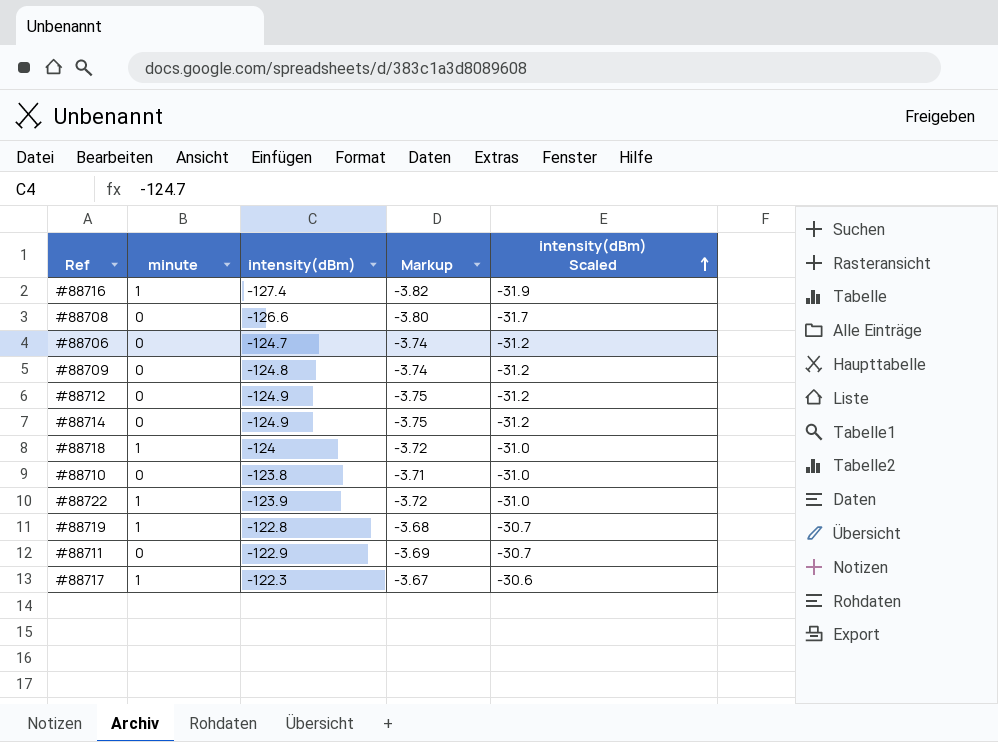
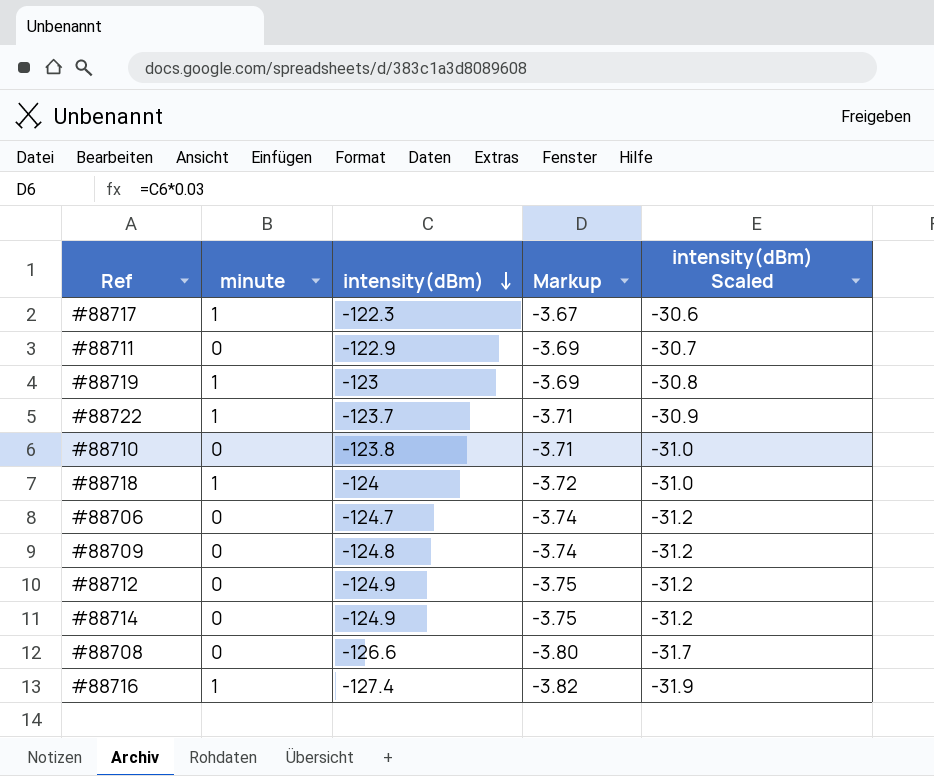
row order: intensity(dBm) Scaled ascending -> intensity(dBm) descending
#88719 | intensity(dBm): -122.8 -> -123
#88719 | Markup: -3.68 -> -3.69
#88719 | intensity(dBm) Scaled: -30.7 -> -30.8
#88722 | intensity(dBm): -123.9 -> -123.7
#88722 | Markup: -3.72 -> -3.71
#88722 | intensity(dBm) Scaled: -31.0 -> -30.9

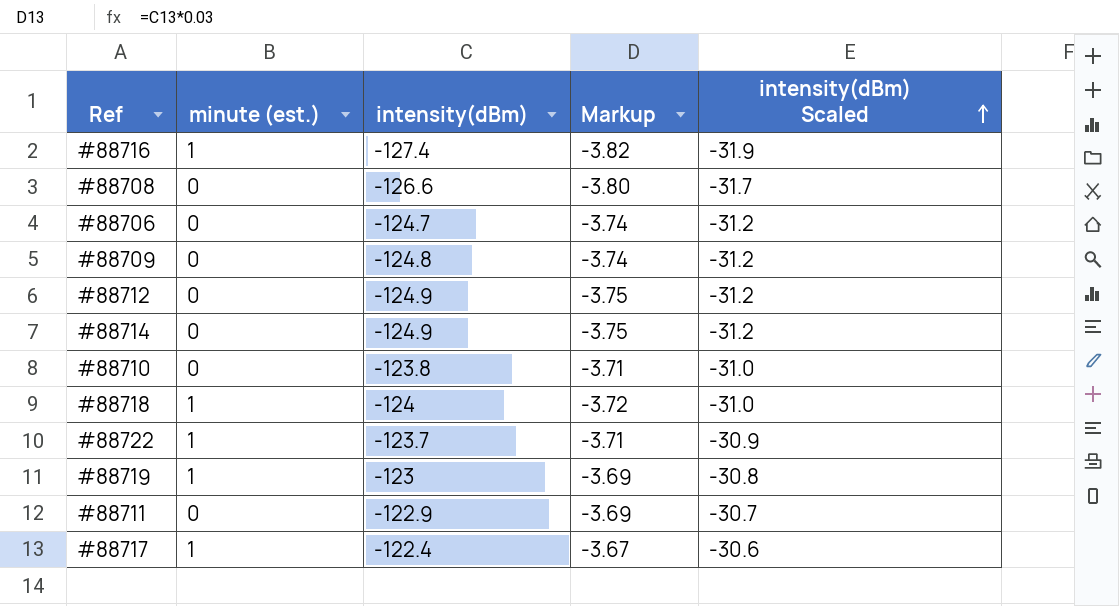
row order: intensity(dBm) descending -> intensity(dBm) Scaled ascending
column name: minute -> minute (est.)
#88717 | intensity(dBm): -122.3 -> -122.4

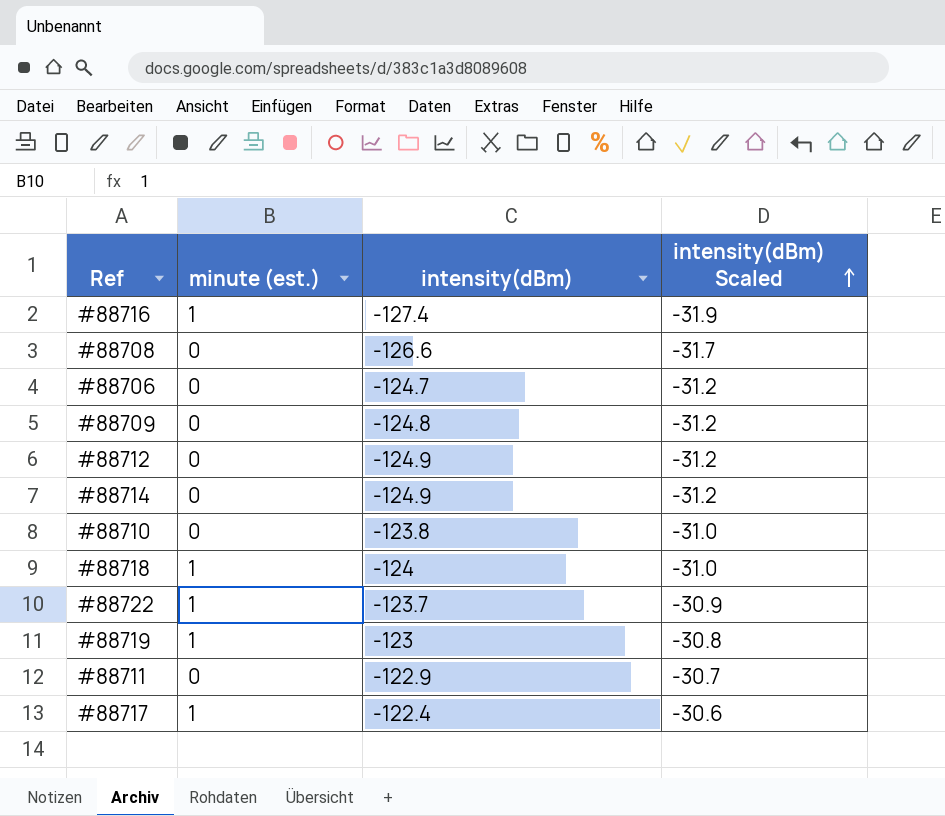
column Markup | formula: [intensity(dBm)] * 0.03 -> none

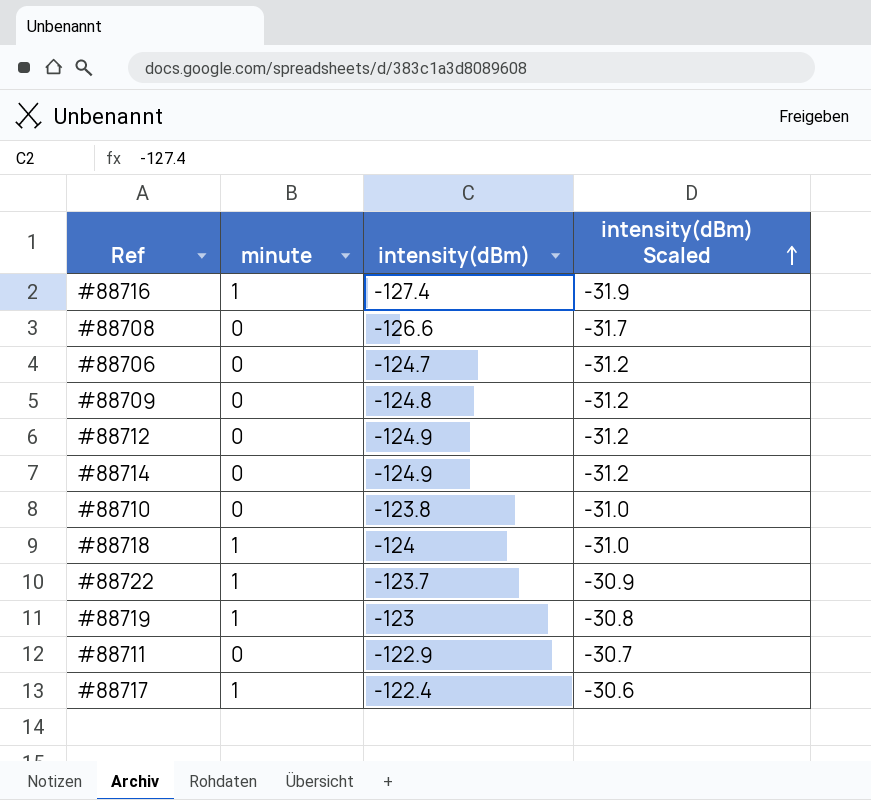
column name: minute (est.) -> minute

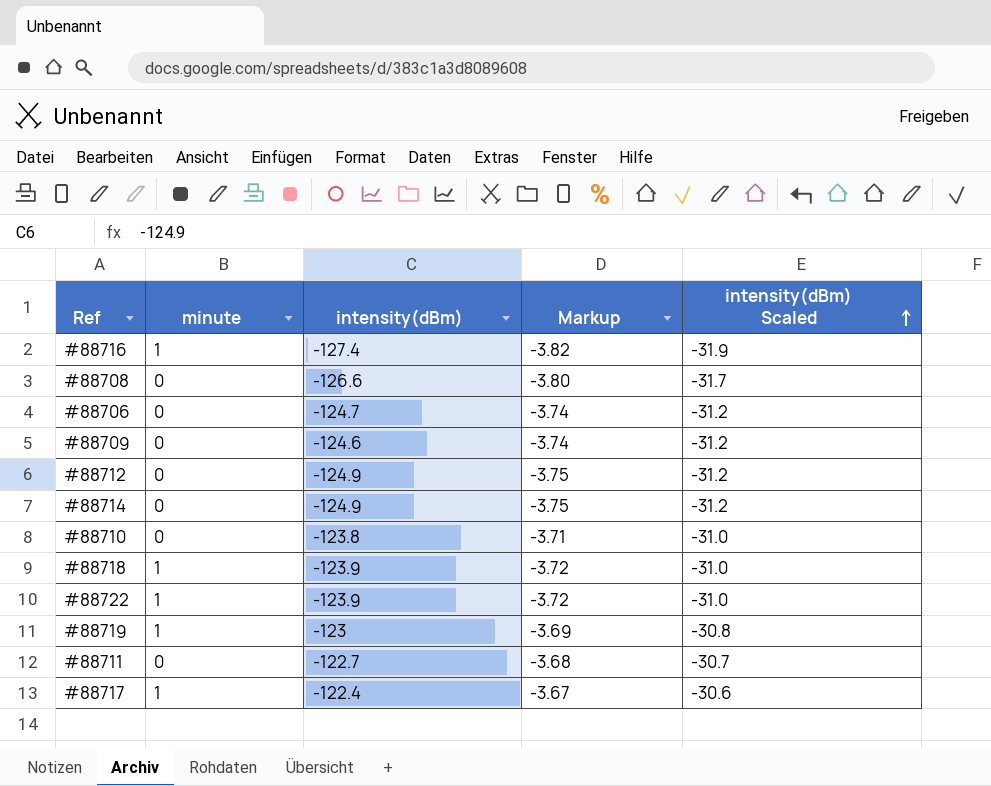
column Markup | formula: none -> [intensity(dBm)] * 0.03
#88709 | intensity(dBm): -124.8 -> -124.6
#88718 | intensity(dBm): -124 -> -123.9
#88722 | intensity(dBm): -123.7 -> -123.9
#88722 | intensity(dBm) Scaled: -30.9 -> -31.0
#88711 | intensity(dBm): -122.9 -> -122.7

